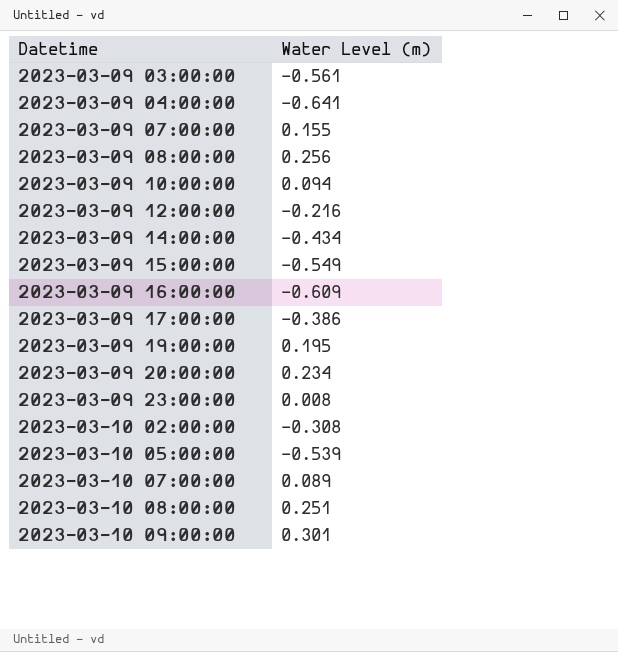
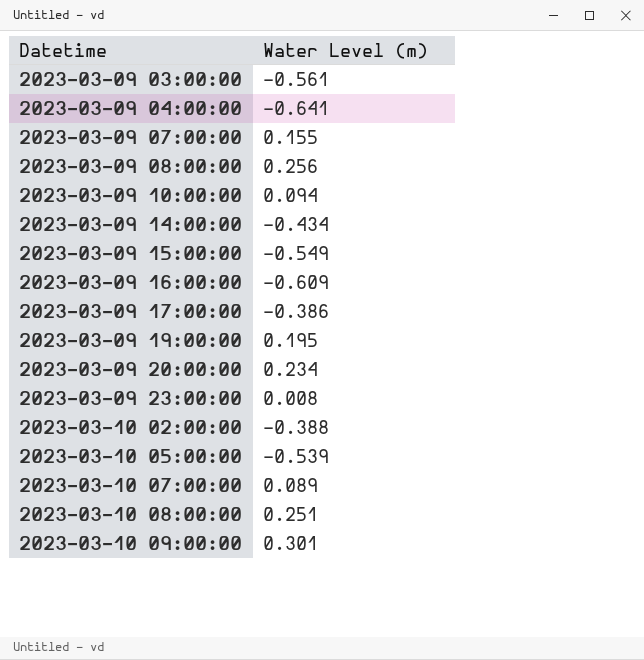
row 2023-03-09 12:00:00: -0.216 -> none
2023-03-10 02:00:00 | Water Level (m): -0.308 -> -0.388

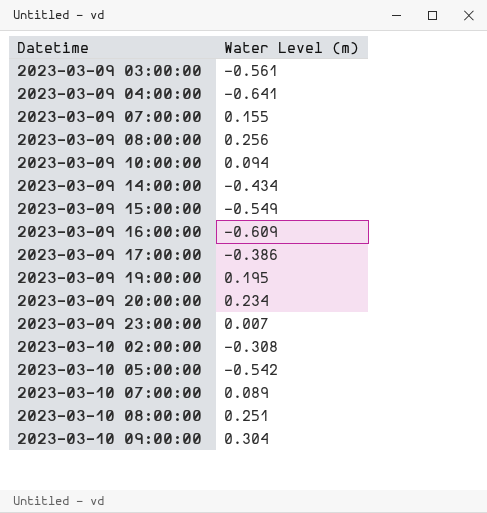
2023-03-09 23:00:00 | Water Level (m): 0.008 -> 0.007
2023-03-10 02:00:00 | Water Level (m): -0.388 -> -0.308
2023-03-10 05:00:00 | Water Level (m): -0.539 -> -0.542
2023-03-10 09:00:00 | Water Level (m): 0.301 -> 0.304

